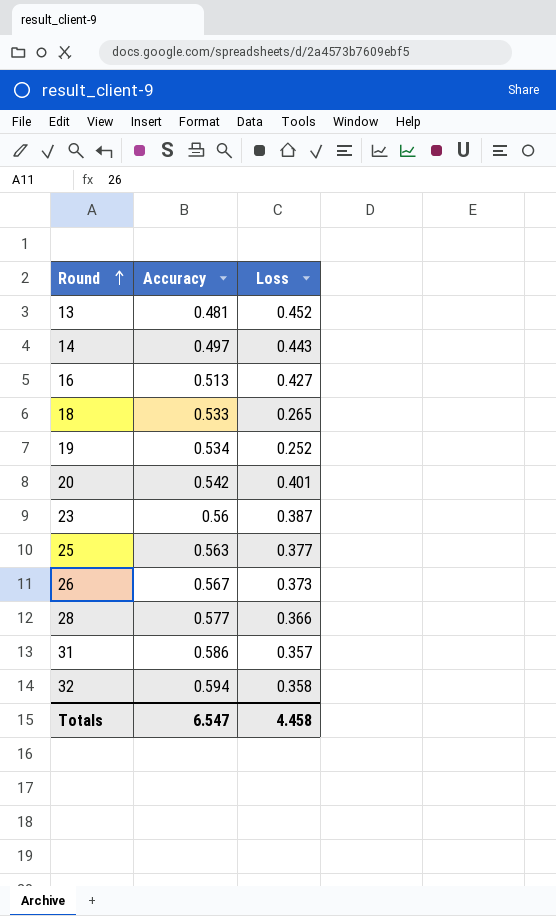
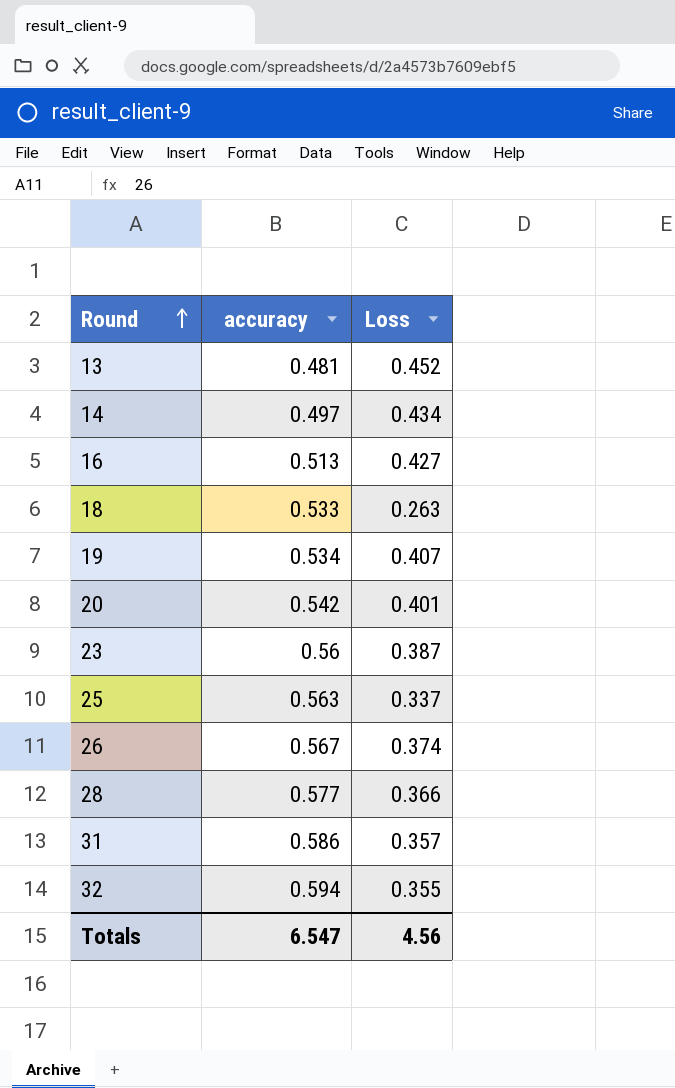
column name: Accuracy -> accuracy
14 | Loss: 0.443 -> 0.434
18 | Loss: 0.265 -> 0.263
19 | Loss: 0.252 -> 0.407
25 | Loss: 0.377 -> 0.337
26 | Loss: 0.373 -> 0.374
32 | Loss: 0.358 -> 0.355
Totals | Loss: 4.458 -> 4.56

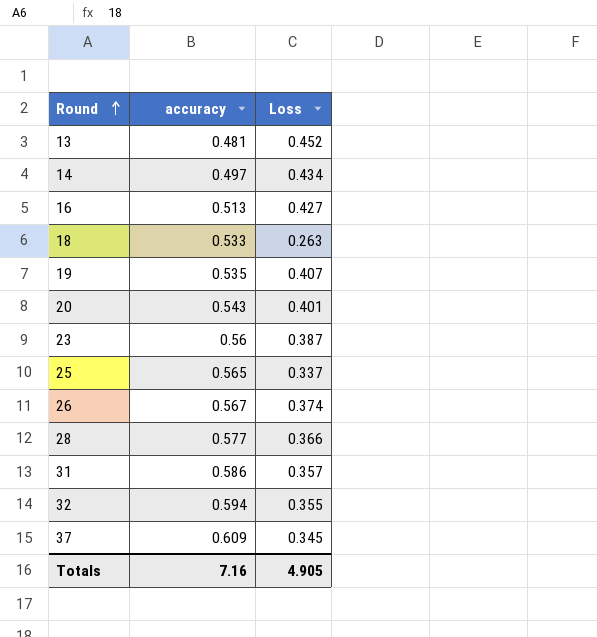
19 | accuracy: 0.534 -> 0.535
20 | accuracy: 0.542 -> 0.543
25 | accuracy: 0.563 -> 0.565
row 37: none -> 0.609 | 0.345
Totals | accuracy: 6.547 -> 7.16
Totals | Loss: 4.56 -> 4.905

